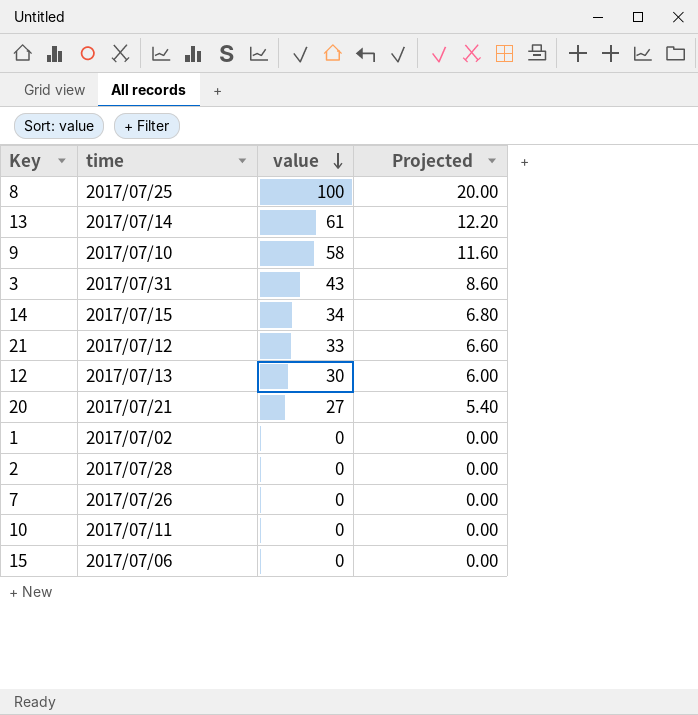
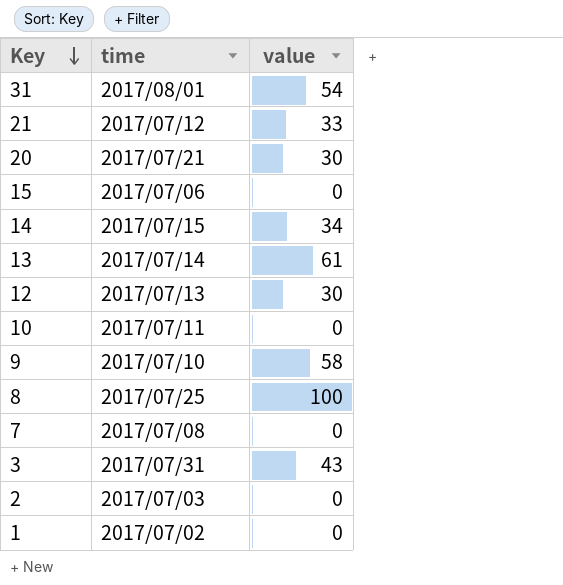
row order: value descending -> Key descending
column Projected | formula: [value] * 0.2 -> none
row 31: none -> 2017/08/01 | 54
20 | value: 27 -> 30
7 | time: 2017/07/26 -> 2017/07/08
2 | time: 2017/07/28 -> 2017/07/03

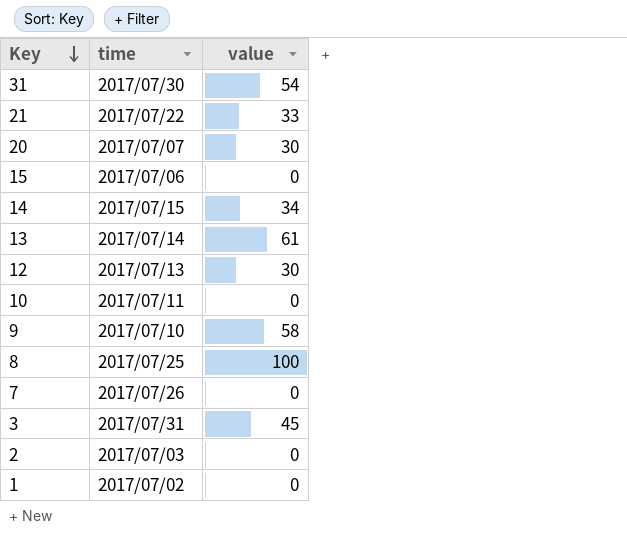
31 | time: 2017/08/01 -> 2017/07/30
21 | time: 2017/07/12 -> 2017/07/22
20 | time: 2017/07/21 -> 2017/07/07
7 | time: 2017/07/08 -> 2017/07/26
3 | value: 43 -> 45

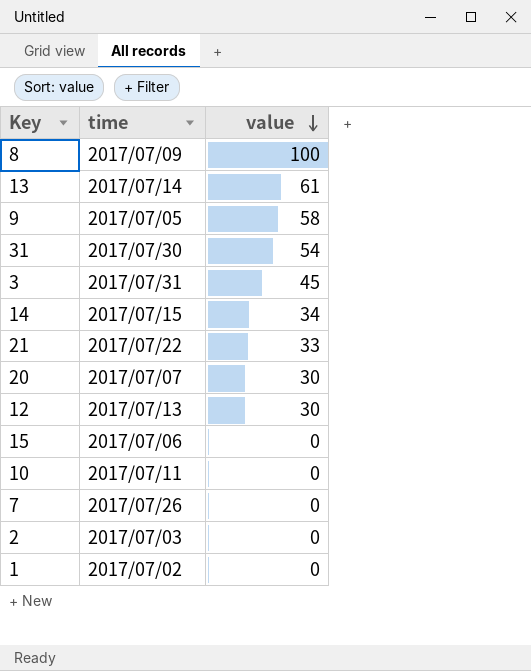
row order: Key descending -> value descending
8 | time: 2017/07/25 -> 2017/07/09
9 | time: 2017/07/10 -> 2017/07/05

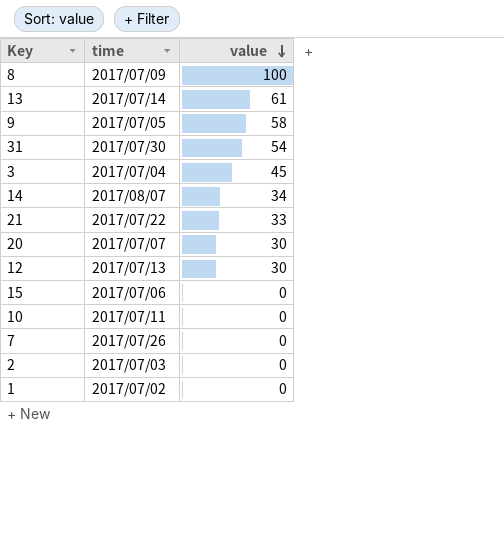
3 | time: 2017/07/31 -> 2017/07/04
14 | time: 2017/07/15 -> 2017/08/07

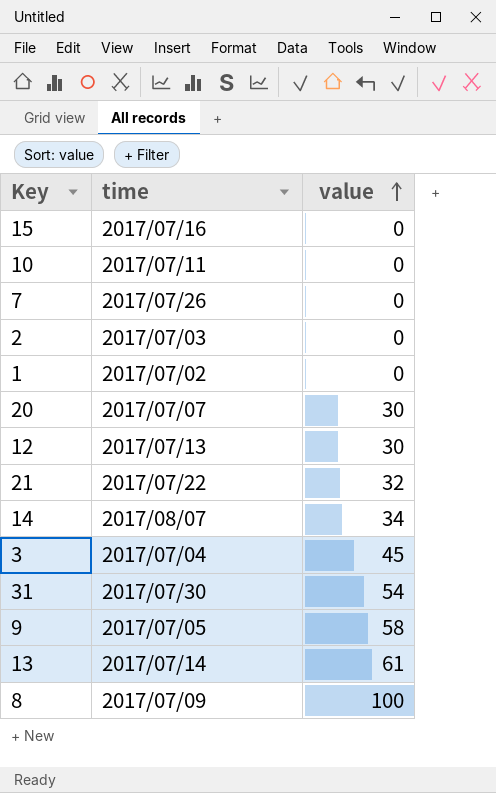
row order: value descending -> value ascending
15 | time: 2017/07/06 -> 2017/07/16
21 | value: 33 -> 32

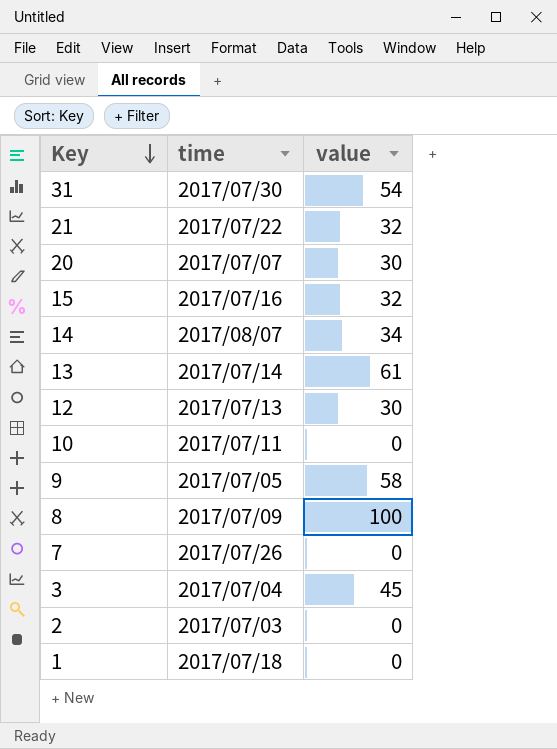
row order: value ascending -> Key descending
15 | value: 0 -> 32
1 | time: 2017/07/02 -> 2017/07/18

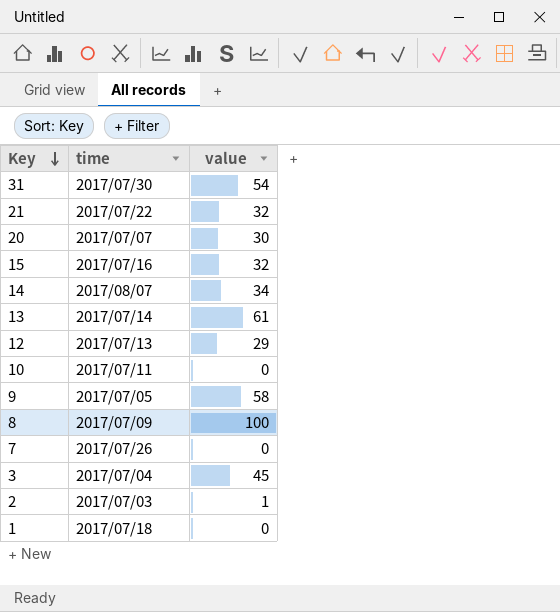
12 | value: 30 -> 29
2 | value: 0 -> 1

